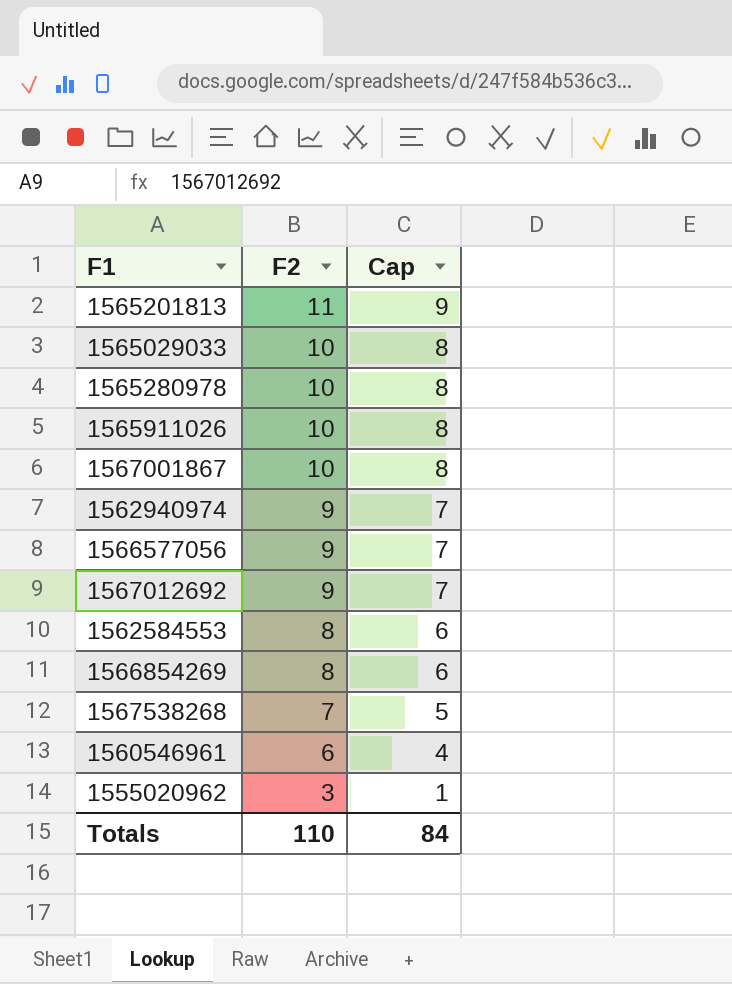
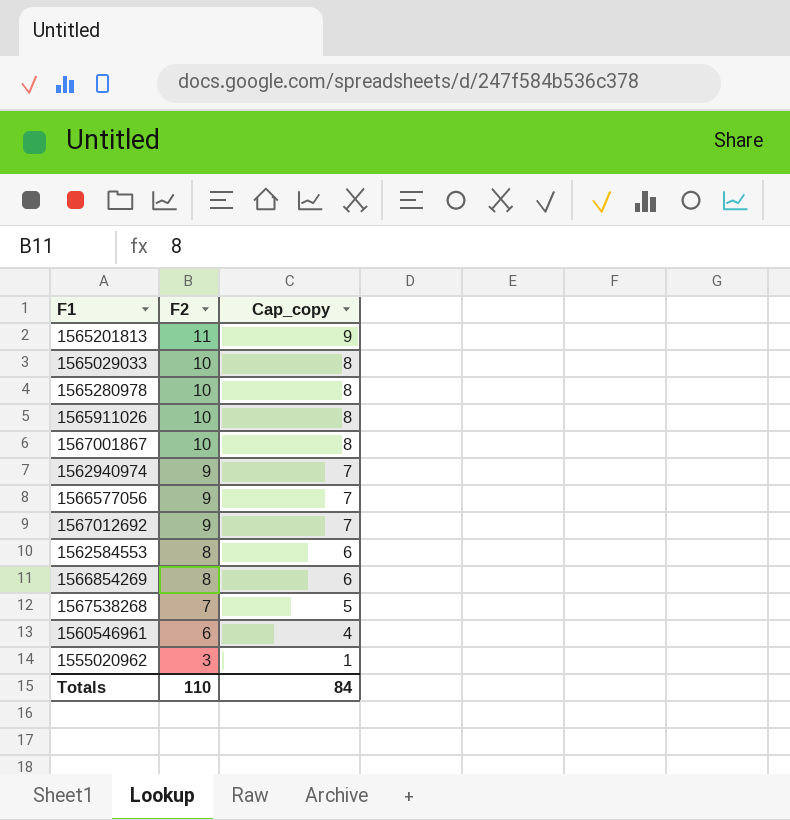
column name: Cap -> Cap_copy

